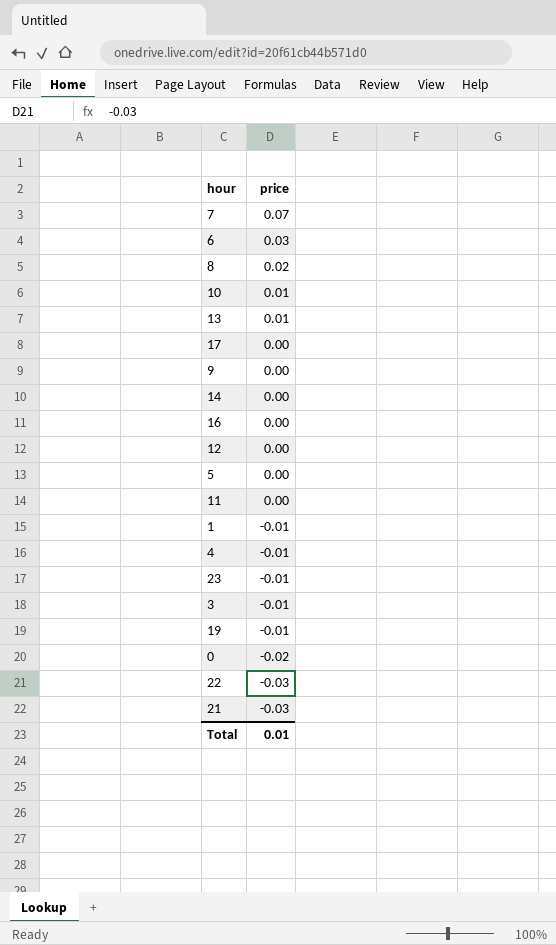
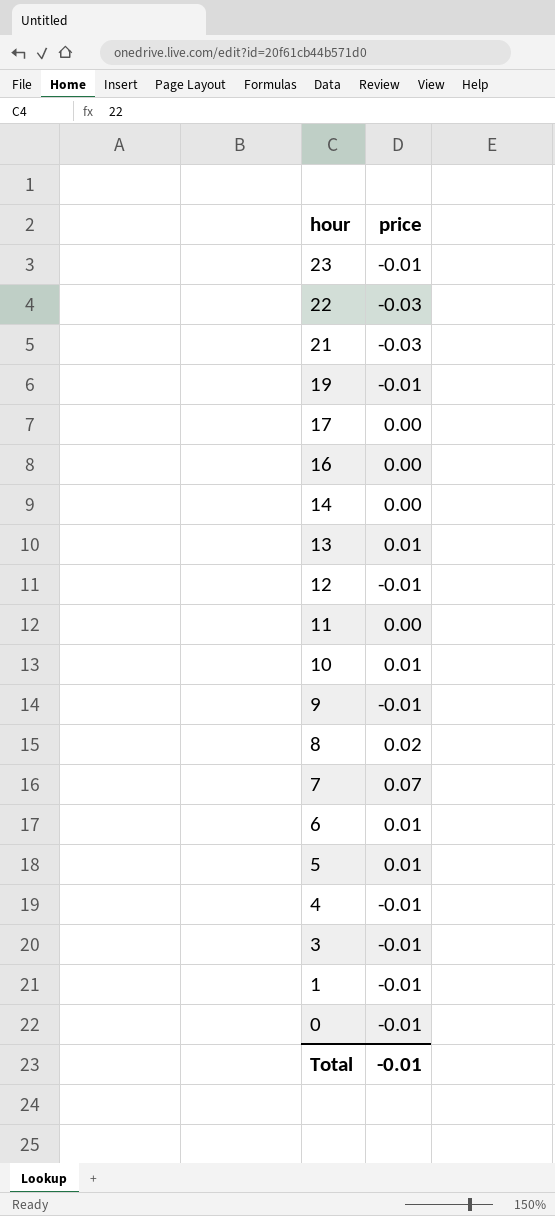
row order: price descending -> hour descending
12 | price: 0.00 -> -0.01
9 | price: 0.00 -> -0.01
6 | price: 0.03 -> 0.01
5 | price: 0.00 -> 0.01
0 | price: -0.02 -> -0.01
Total | price: 0.01 -> -0.01

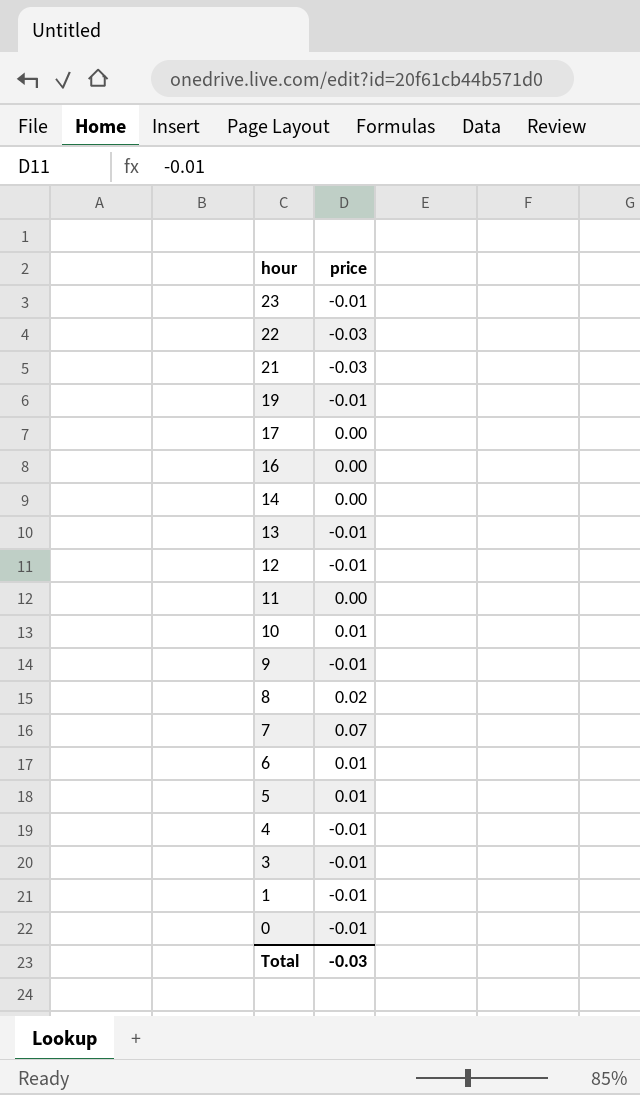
13 | price: 0.01 -> -0.01
Total | price: -0.01 -> -0.03

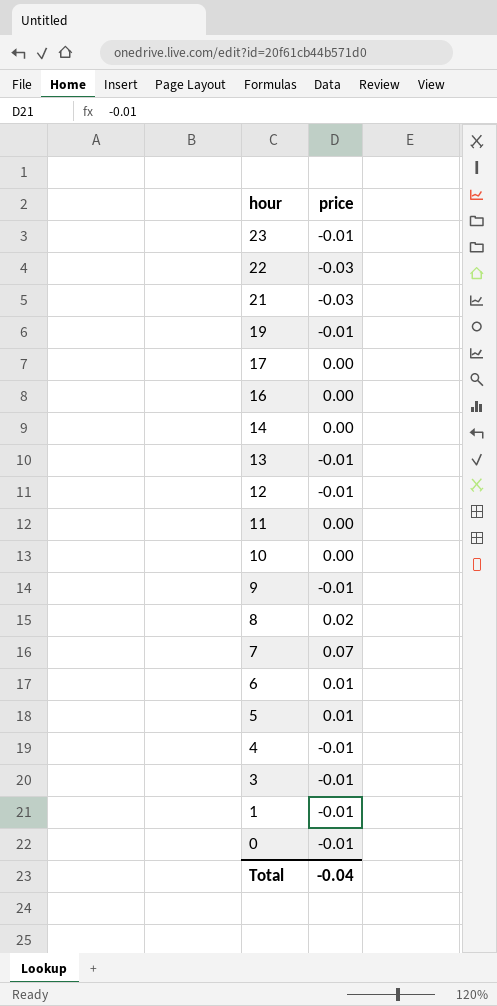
10 | price: 0.01 -> 0.00
Total | price: -0.03 -> -0.04

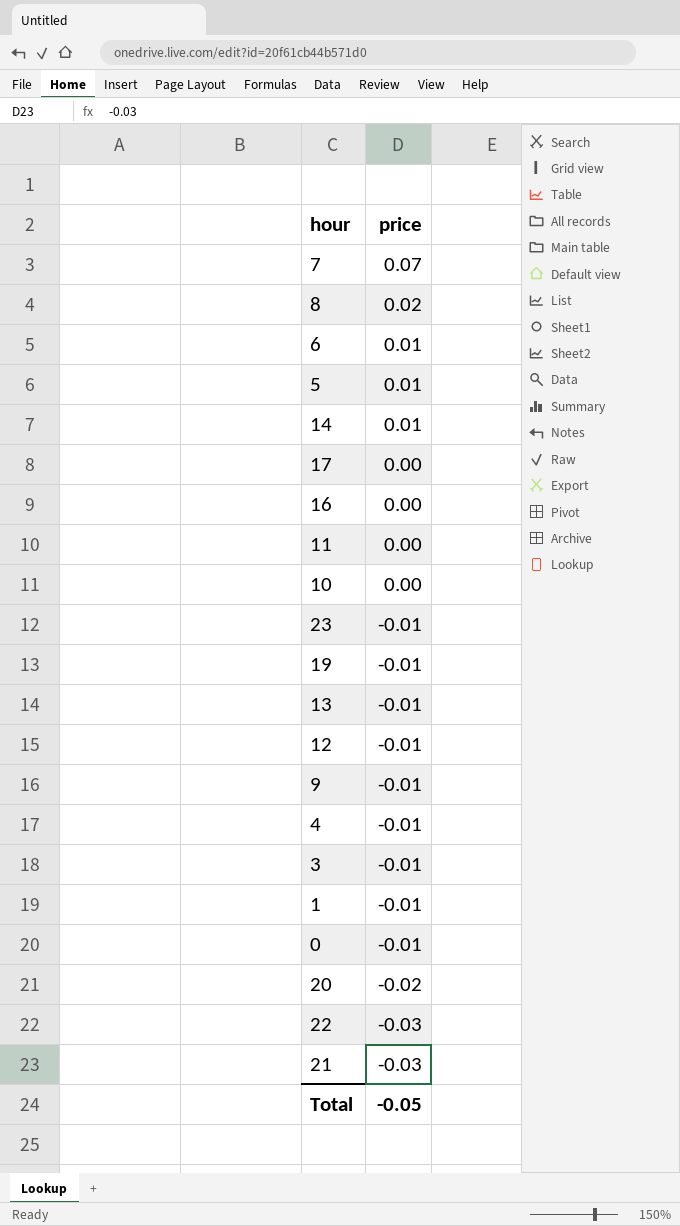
row order: hour descending -> price descending
14 | price: 0.00 -> 0.01
row 20: none -> -0.02
Total | price: -0.04 -> -0.05

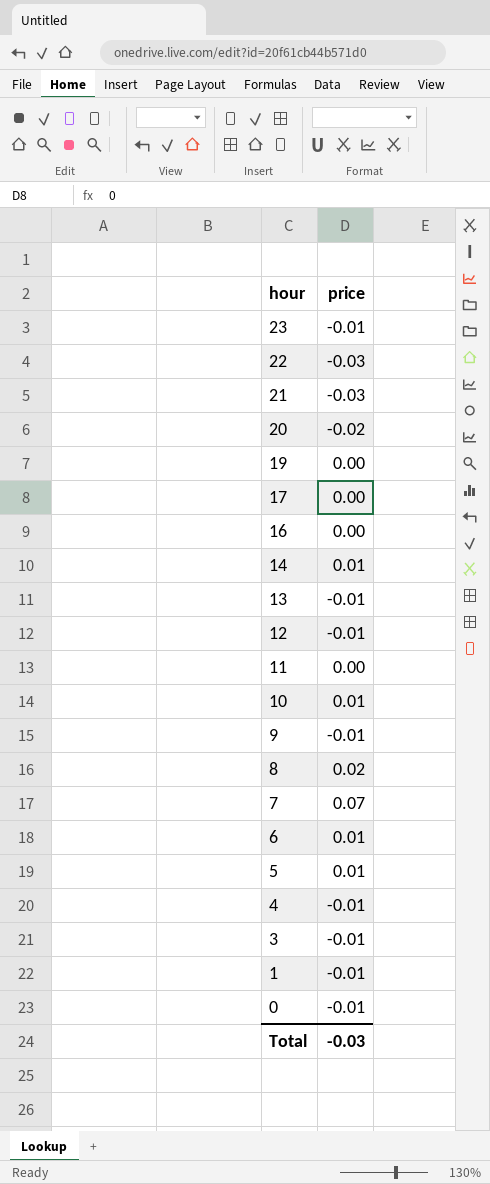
row order: price descending -> hour descending
19 | price: -0.01 -> 0.00
10 | price: 0.00 -> 0.01
Total | price: -0.05 -> -0.03

